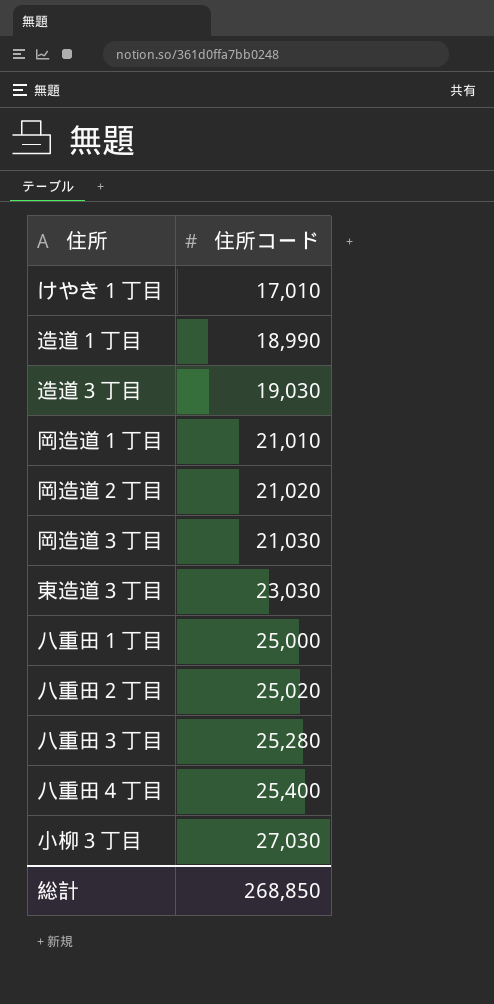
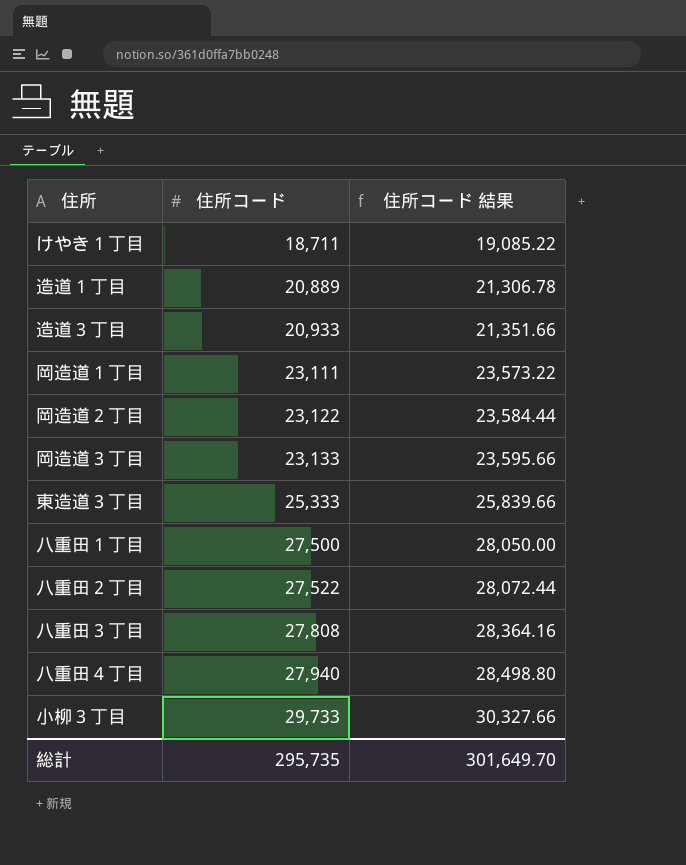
column 住所コード 結果 | formula: none -> [住所コード] * 1.02
けやき１丁目 | 住所コード: 17,010 -> 18,711
造道１丁目 | 住所コード: 18,990 -> 20,889
造道３丁目 | 住所コード: 19,030 -> 20,933
岡造道１丁目 | 住所コード: 21,010 -> 23,111
岡造道２丁目 | 住所コード: 21,020 -> 23,122
岡造道３丁目 | 住所コード: 21,030 -> 23,133
東造道３丁目 | 住所コード: 23,030 -> 25,333
八重田１丁目 | 住所コード: 25,000 -> 27,500
八重田２丁目 | 住所コード: 25,020 -> 27,522
八重田３丁目 | 住所コード: 25,280 -> 27,808
八重田４丁目 | 住所コード: 25,400 -> 27,940
小柳３丁目 | 住所コード: 27,030 -> 29,733
総計 | 住所コード: 268,850 -> 295,735

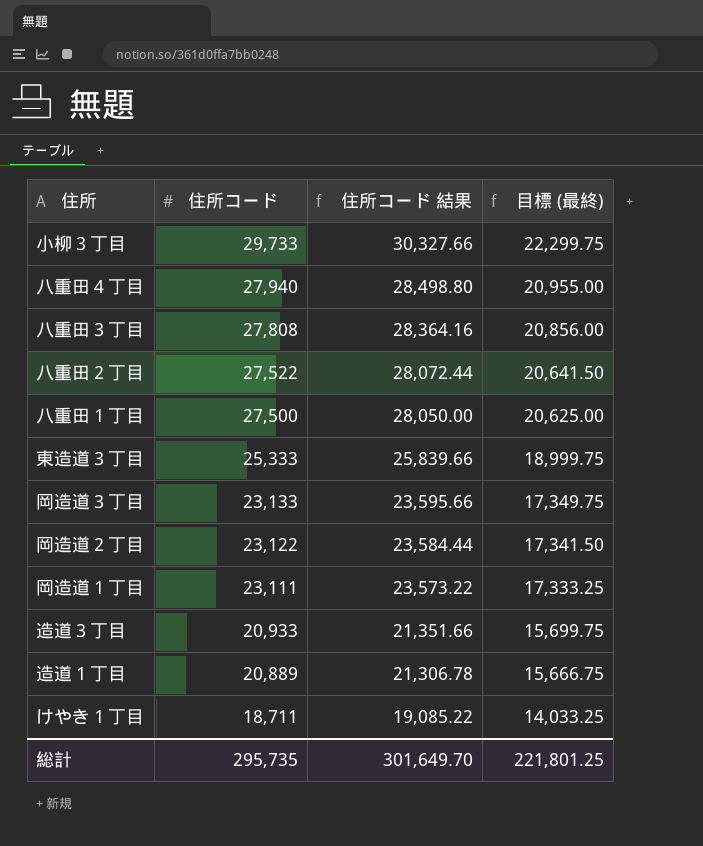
row order: 住所コード ascending -> 住所コード descending
column 目標 (最終) | formula: none -> [住所コード] * 0.75

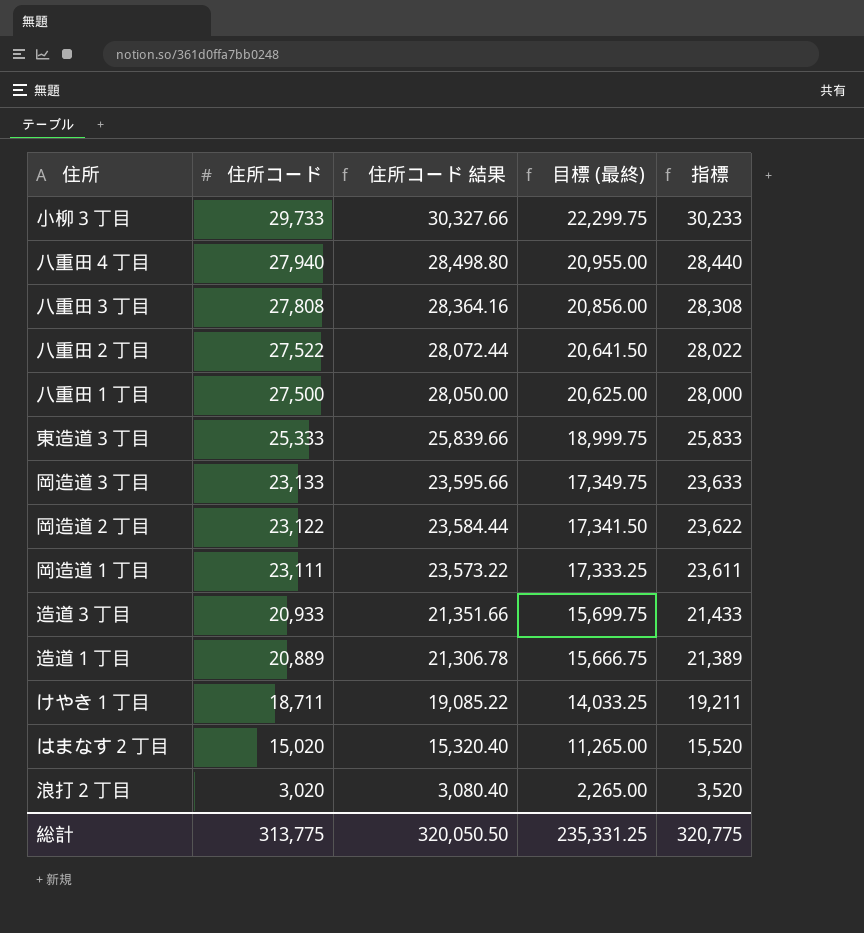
column 指標 | formula: none -> [住所コード] + 500
row はまなす２丁目: none -> 15,020 | 15,320.40 | 11,265.00 | 15,520
row 浪打２丁目: none -> 3,020 | 3,080.40 | 2,265.00 | 3,520
総計 | 住所コード: 295,735 -> 313,775
総計 | 住所コード 結果: 301,649.70 -> 320,050.50
総計 | 目標 (最終): 221,801.25 -> 235,331.25

